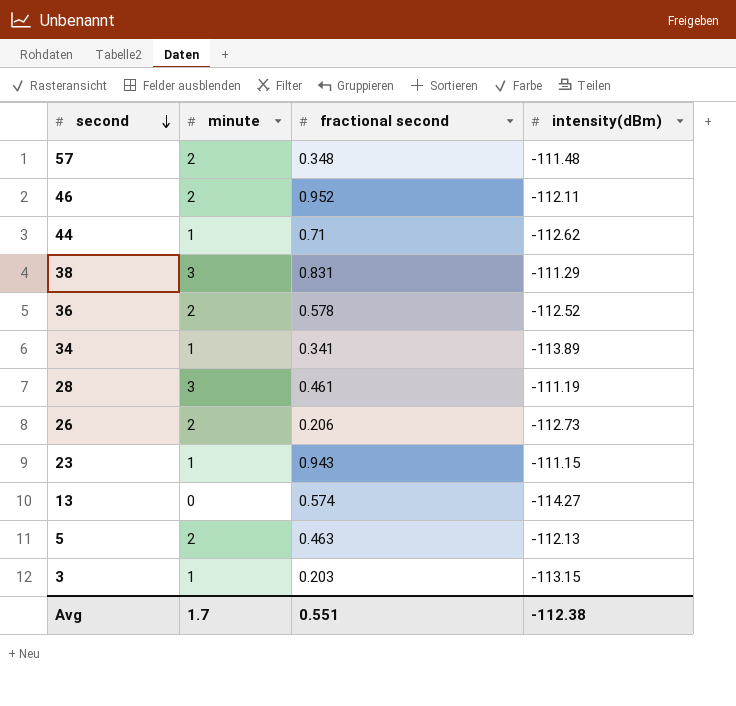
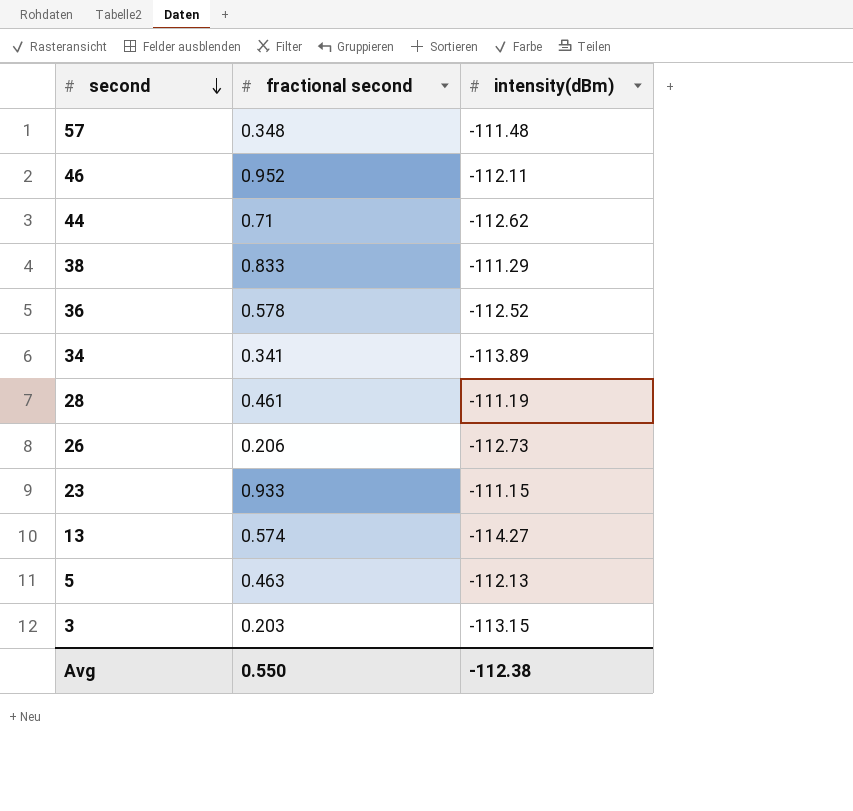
column minute | position: 2 -> none
38 | fractional second: 0.831 -> 0.833
23 | fractional second: 0.943 -> 0.933
Avg | fractional second: 0.551 -> 0.550

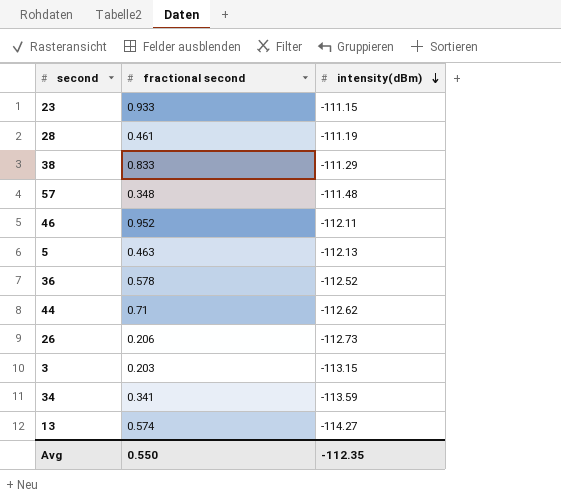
row order: second descending -> intensity(dBm) descending
34 | intensity(dBm): -113.89 -> -113.59
Avg | intensity(dBm): -112.38 -> -112.35

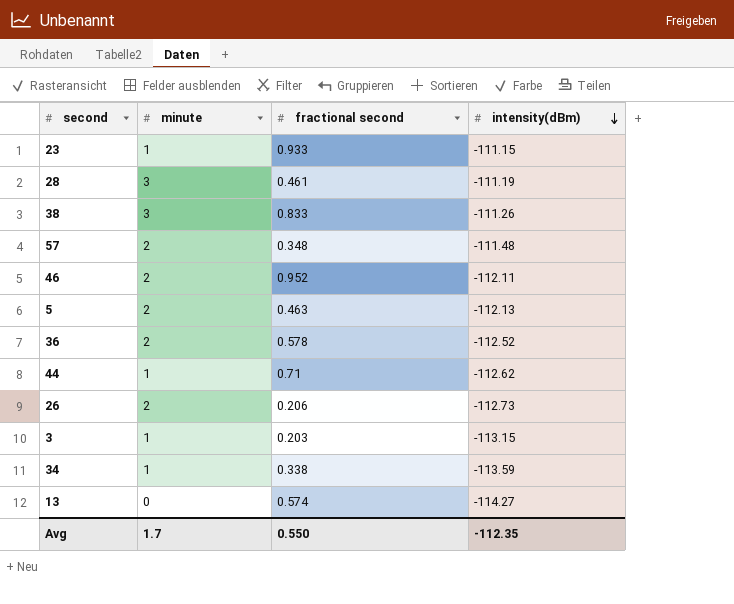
column minute | position: none -> 2
38 | intensity(dBm): -111.29 -> -111.26
34 | fractional second: 0.341 -> 0.338

